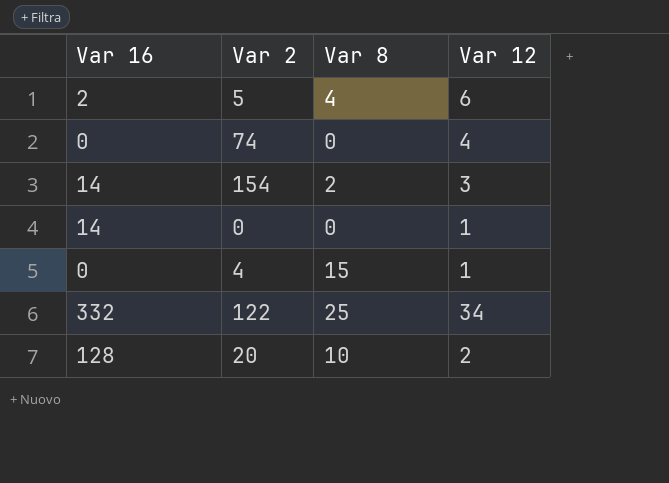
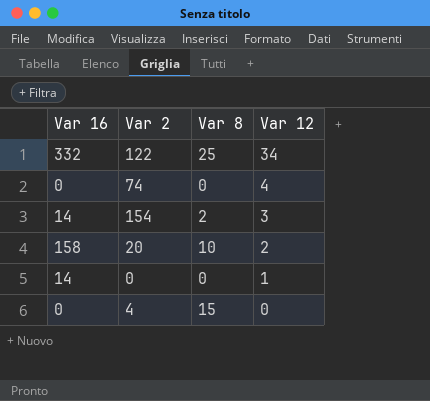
row order: none -> Var 12 descending
row 5: 2 | 4 | 6 -> none
20 | Var 16: 128 -> 158
4 | Var 12: 1 -> 0

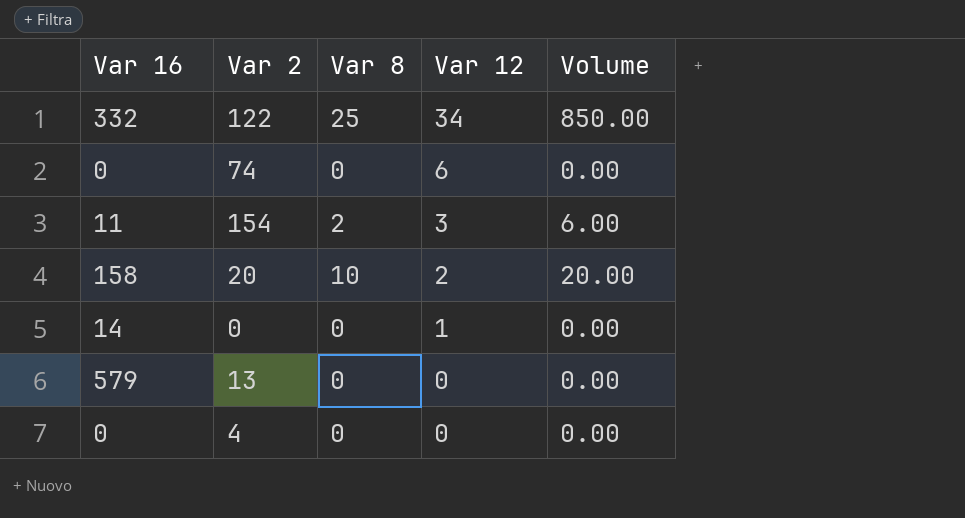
column Volume | formula: none -> [Var 8] * [Var 12]
74 | Var 12: 4 -> 6
154 | Var 16: 14 -> 11
row 13: none -> 579 | 0 | 0 | 0.00
4 | Var 8: 15 -> 0

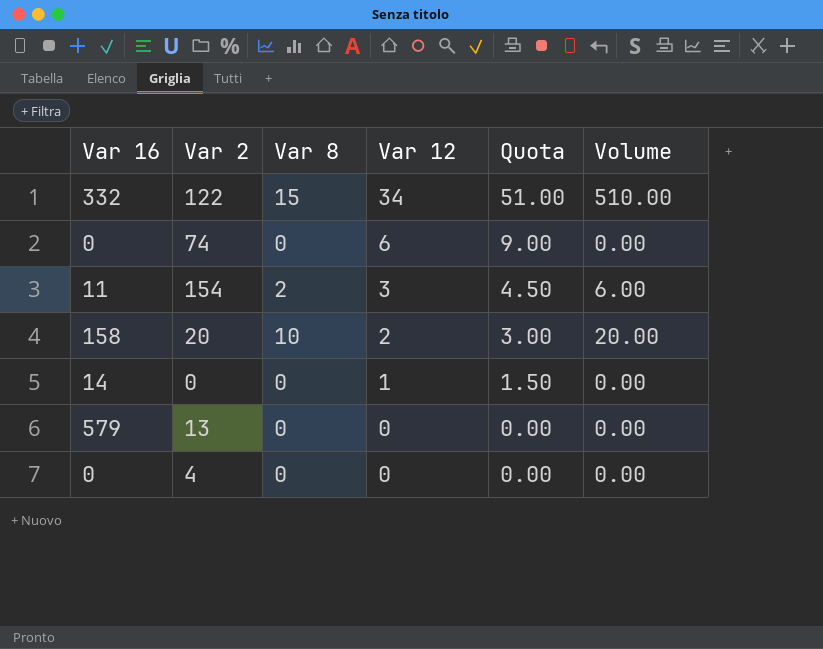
column Quota | formula: none -> [Var 12] * 1.5
122 | Var 8: 25 -> 15
122 | Volume: 850.00 -> 510.00

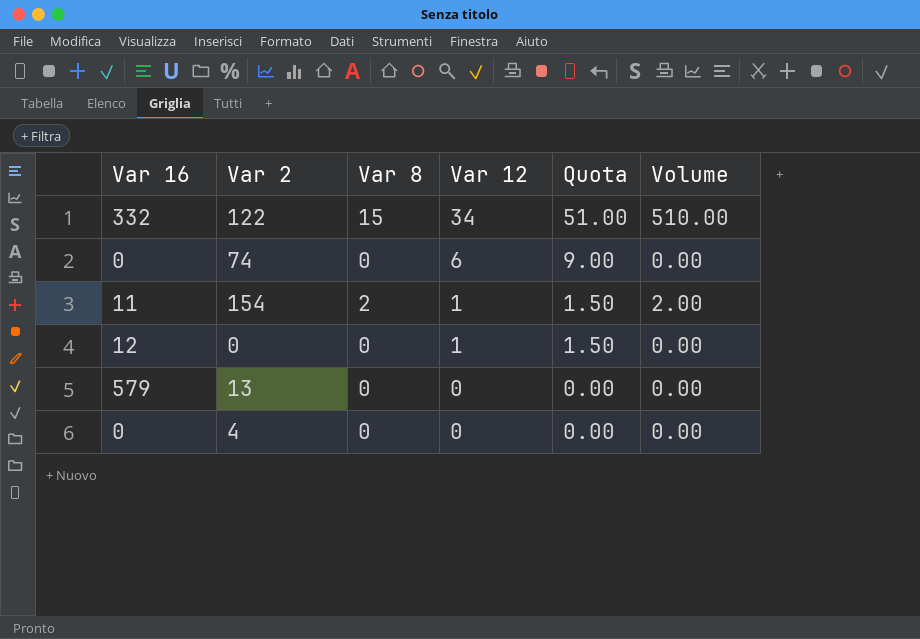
row 20: 158 | 10 | 2 | 3.00 | 20.00 -> none
154 | Var 12: 3 -> 1
154 | Quota: 4.50 -> 1.50
154 | Volume: 6.00 -> 2.00
0 | Var 16: 14 -> 12

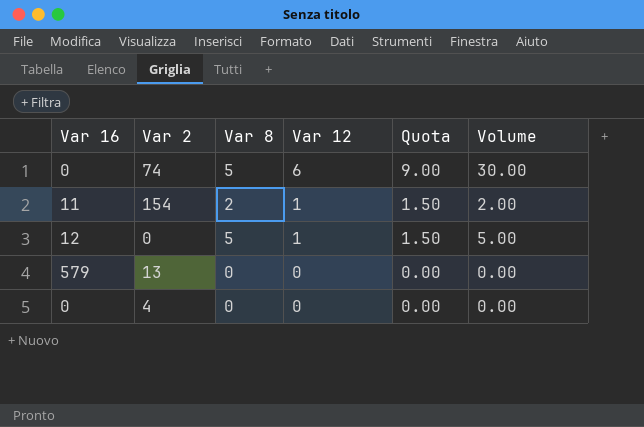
row 122: 332 | 15 | 34 | 51.00 | 510.00 -> none
74 | Var 8: 0 -> 5
74 | Volume: 0.00 -> 30.00
0 | Var 8: 0 -> 5
0 | Volume: 0.00 -> 5.00

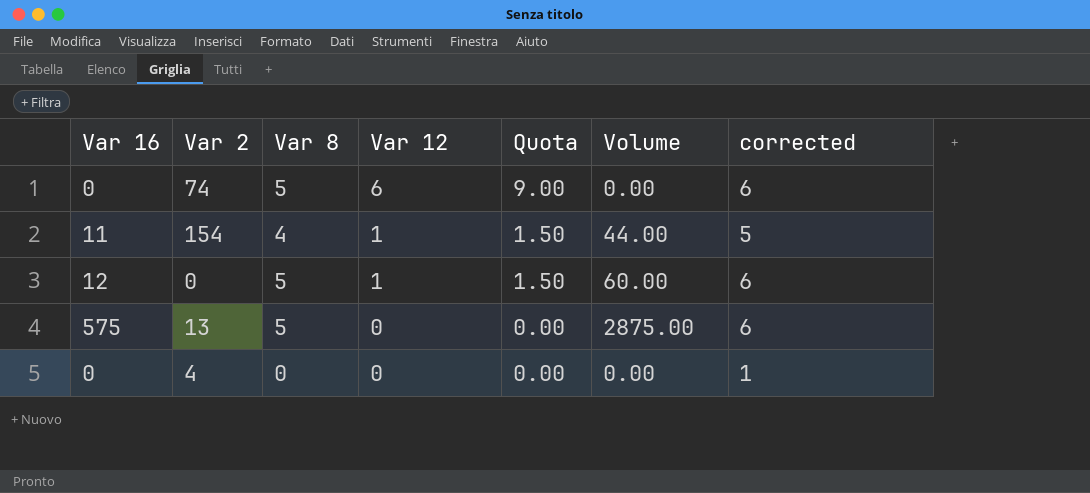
column Volume | formula: [Var 8] * [Var 12] -> [Var 16] * [Var 8]
column corrected | formula: none -> [Var 8] + 1
154 | Var 8: 2 -> 4
13 | Var 16: 579 -> 575
13 | Var 8: 0 -> 5

